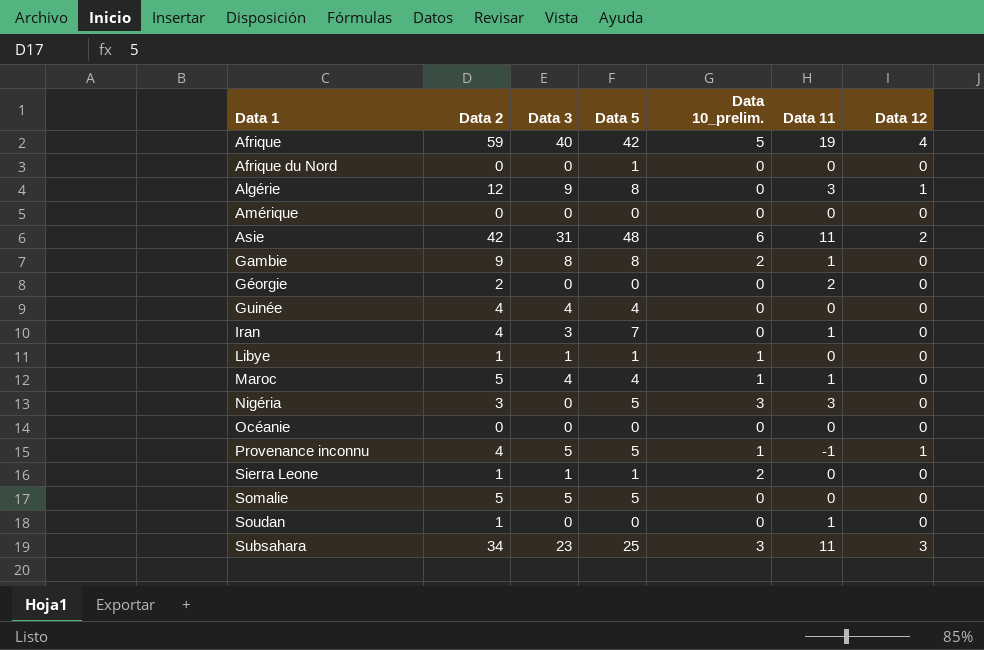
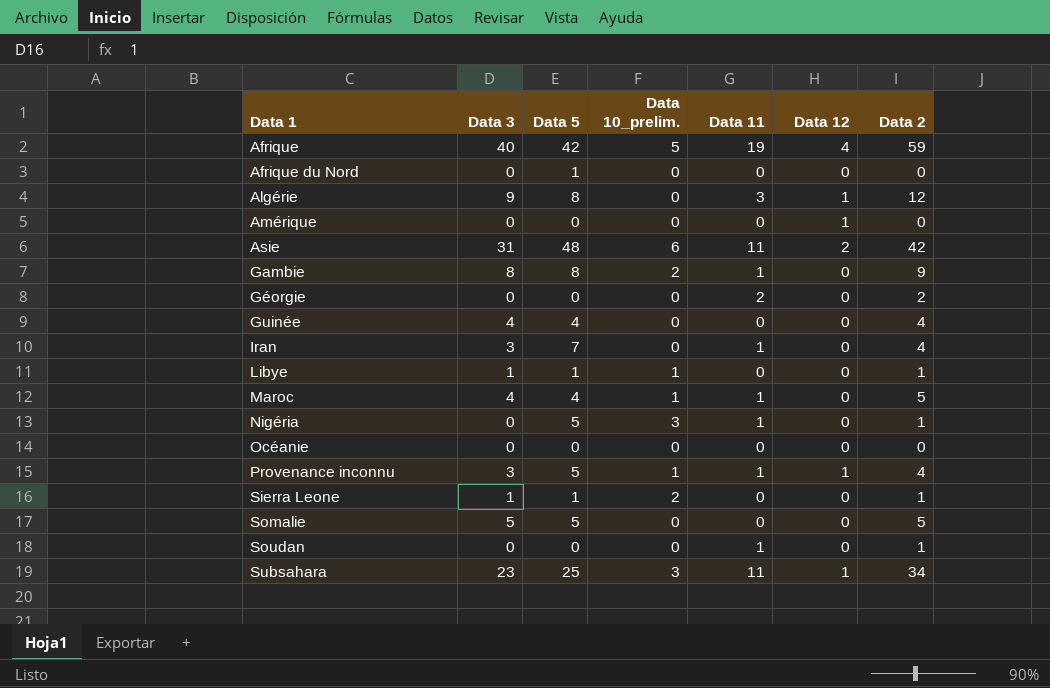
column Data 2 | position: 2 -> 7
Amérique | Data 12: 0 -> 1
Nigéria | Data 11: 3 -> 1
Nigéria | Data 2: 3 -> 1
Provenance inconnu | Data 3: 5 -> 3
Provenance inconnu | Data 11: -1 -> 1
Subsahara | Data 12: 3 -> 1

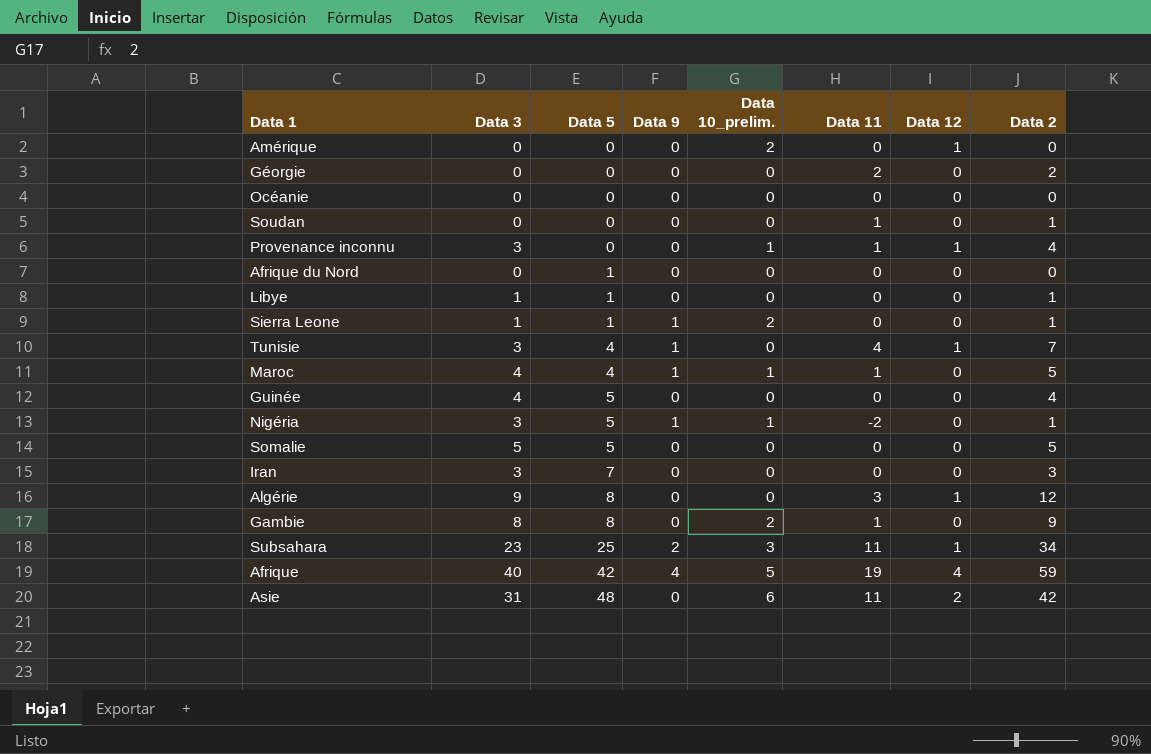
row order: Data 1 ascending -> Data 5 ascending
column Data 9 | position: none -> 4
Amérique | Data 10_prelim.: 0 -> 2
Provenance inconnu | Data 5: 5 -> 0
Libye | Data 10_prelim.: 1 -> 0
row Tunisie: none -> 3 | 4 | 1 | 0 | 4 | 1 | 7
Guinée | Data 5: 4 -> 5
Nigéria | Data 3: 0 -> 3
Nigéria | Data 10_prelim.: 3 -> 1
Nigéria | Data 11: 1 -> -2
Iran | Data 11: 1 -> 0
Iran | Data 2: 4 -> 3

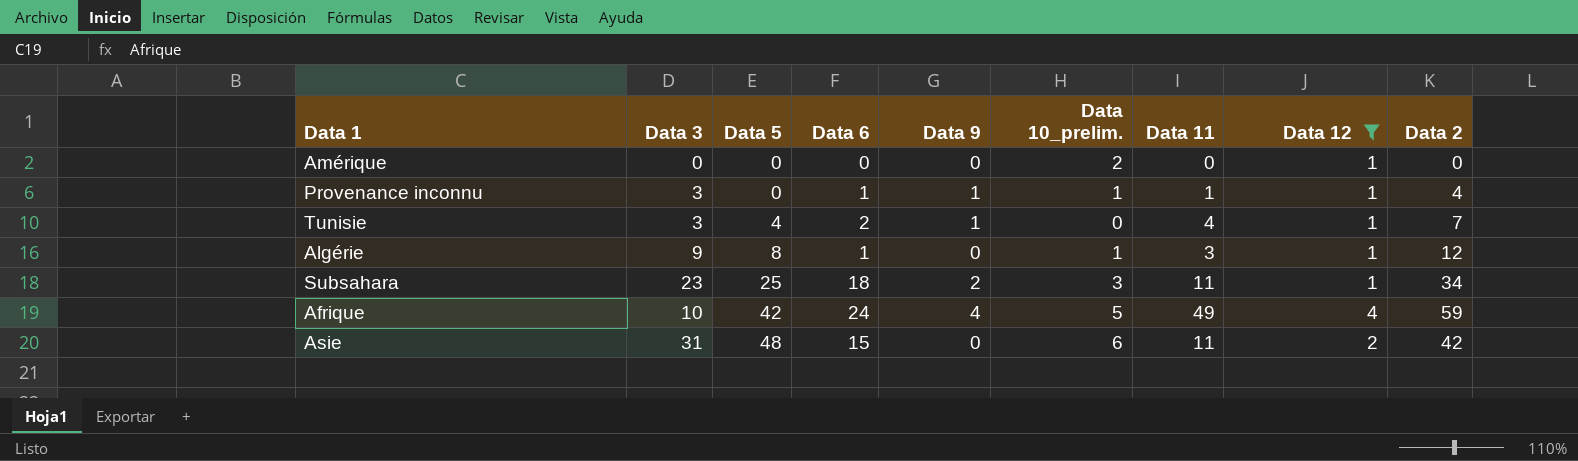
filter: none -> Data 12 != 0
column Data 6 | position: none -> 4
Provenance inconnu | Data 9: 0 -> 1
Algérie | Data 10_prelim.: 0 -> 1
Afrique | Data 3: 40 -> 10
Afrique | Data 11: 19 -> 49

